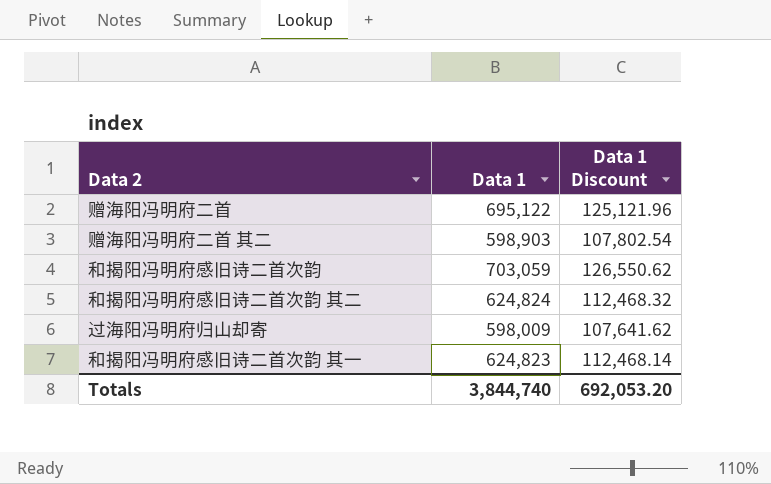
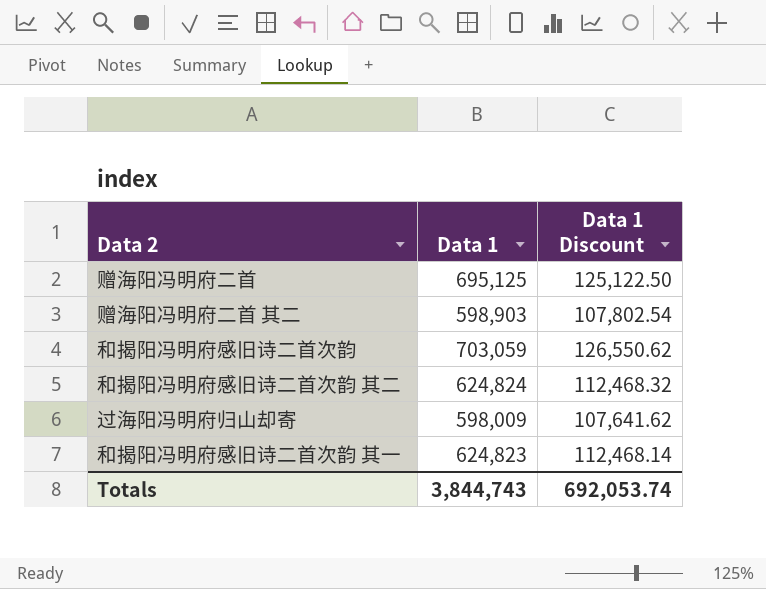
赠海阳冯明府二首 | Data 1: 695,122 -> 695,125
赠海阳冯明府二首 | Data 1 Discount: 125,121.96 -> 125,122.50
Totals | Data 1: 3,844,740 -> 3,844,743
Totals | Data 1 Discount: 692,053.20 -> 692,053.74

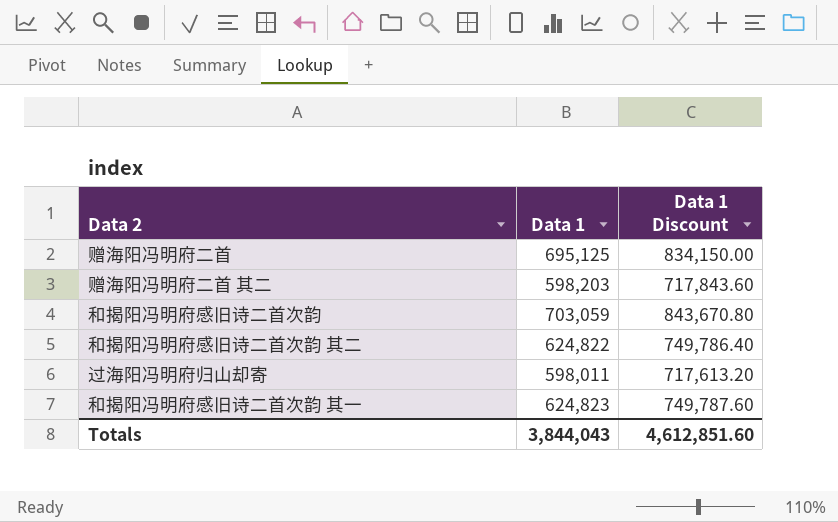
column Data 1 Discount | formula: [Data 1] * 0.18 -> [Data 1] * 1.2
赠海阳冯明府二首 其二 | Data 1: 598,903 -> 598,203
和揭阳冯明府感旧诗二首次韵 其二 | Data 1: 624,824 -> 624,822
过海阳冯明府归山却寄 | Data 1: 598,009 -> 598,011
Totals | Data 1: 3,844,743 -> 3,844,043
Totals | Data 1 Discount: 692,053.74 -> 4,612,851.60

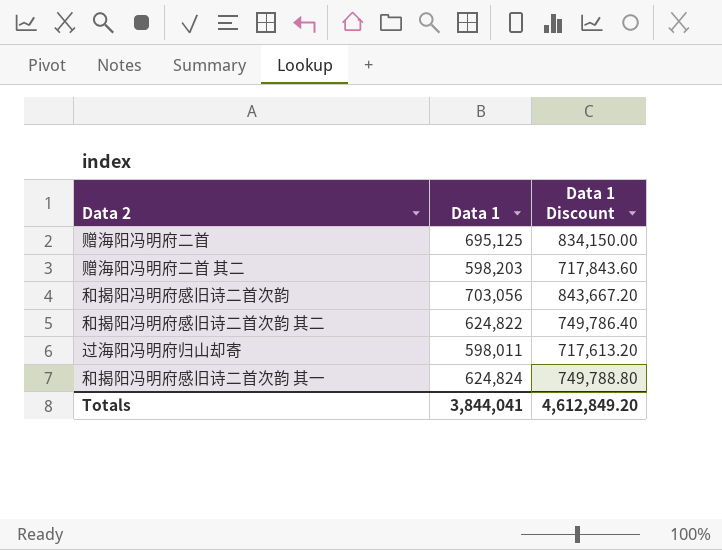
和揭阳冯明府感旧诗二首次韵 | Data 1: 703,059 -> 703,056
和揭阳冯明府感旧诗二首次韵 | Data 1 Discount: 843,670.80 -> 843,667.20
和揭阳冯明府感旧诗二首次韵 其一 | Data 1: 624,823 -> 624,824
和揭阳冯明府感旧诗二首次韵 其一 | Data 1 Discount: 749,787.60 -> 749,788.80
Totals | Data 1: 3,844,043 -> 3,844,041
Totals | Data 1 Discount: 4,612,851.60 -> 4,612,849.20

